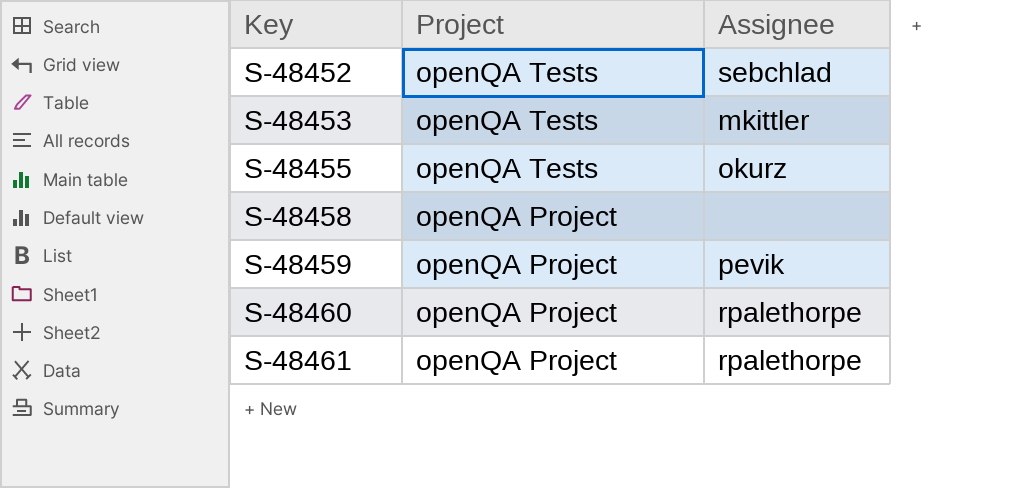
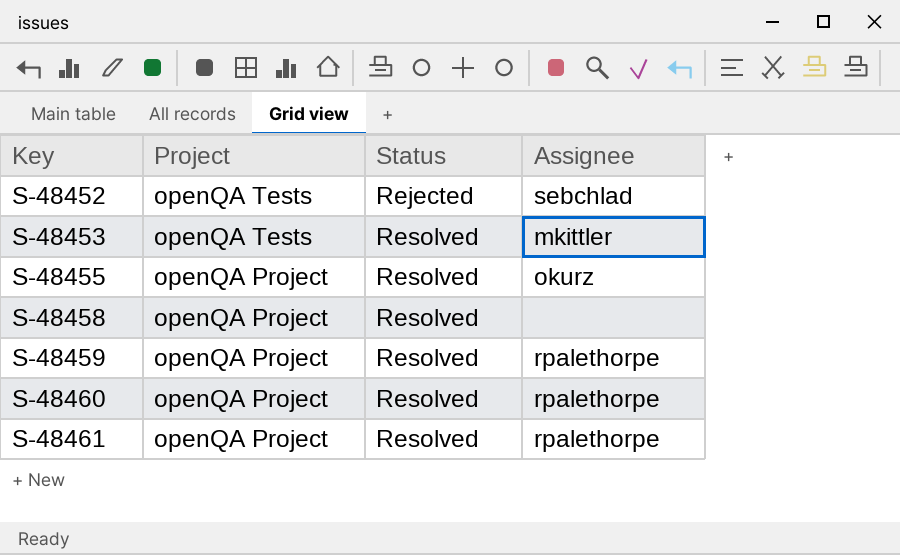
column Status | position: none -> 3
S-48455 | Project: openQA Tests -> openQA Project
S-48459 | Assignee: pevik -> rpalethorpe

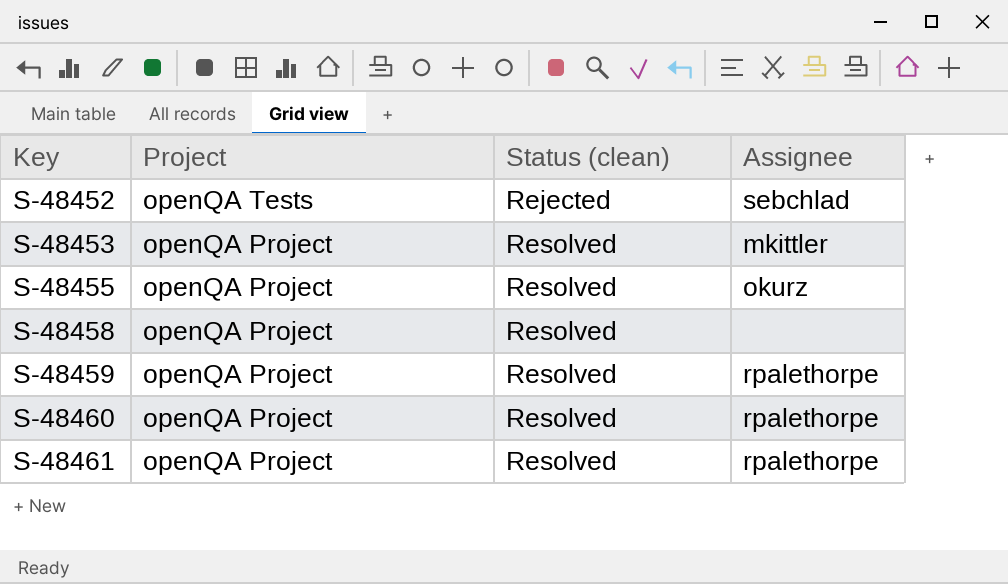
column name: Status -> Status (clean)
S-48453 | Project: openQA Tests -> openQA Project

